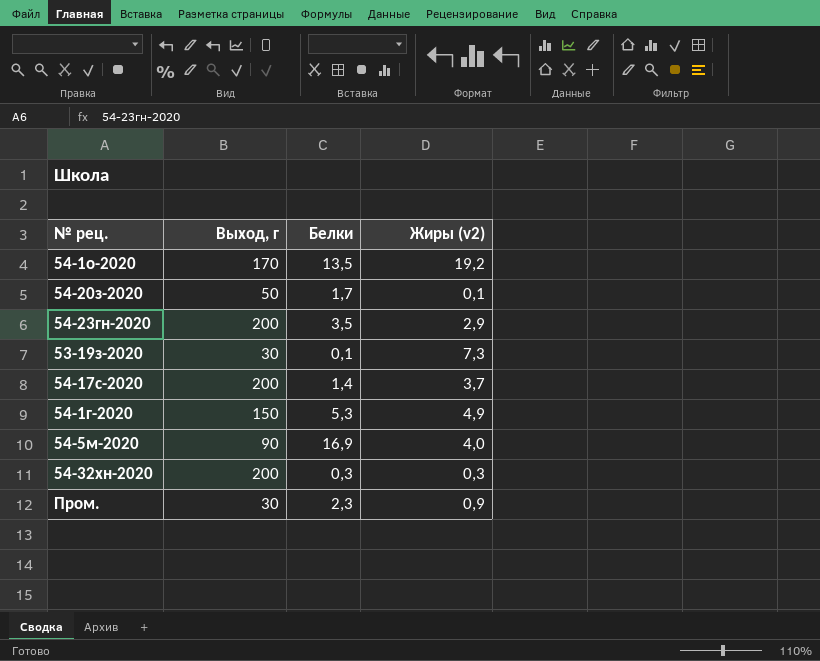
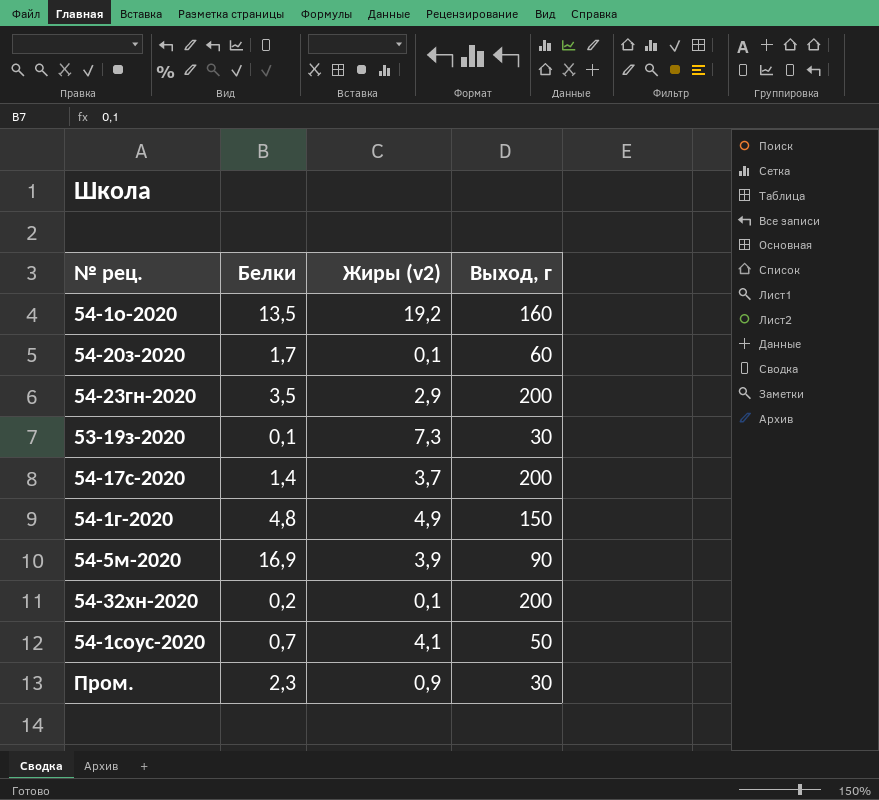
column Выход, г | position: 2 -> 4
54-1о-2020 | Выход, г: 170 -> 160
54-20з-2020 | Выход, г: 50 -> 60
54-1г-2020 | Белки: 5,3 -> 4,8
54-5м-2020 | Жиры (v2): 4,0 -> 3,9
54-32хн-2020 | Белки: 0,3 -> 0,2
54-32хн-2020 | Жиры (v2): 0,3 -> 0,1
row 54-1соус-2020: none -> 0,7 | 4,1 | 50

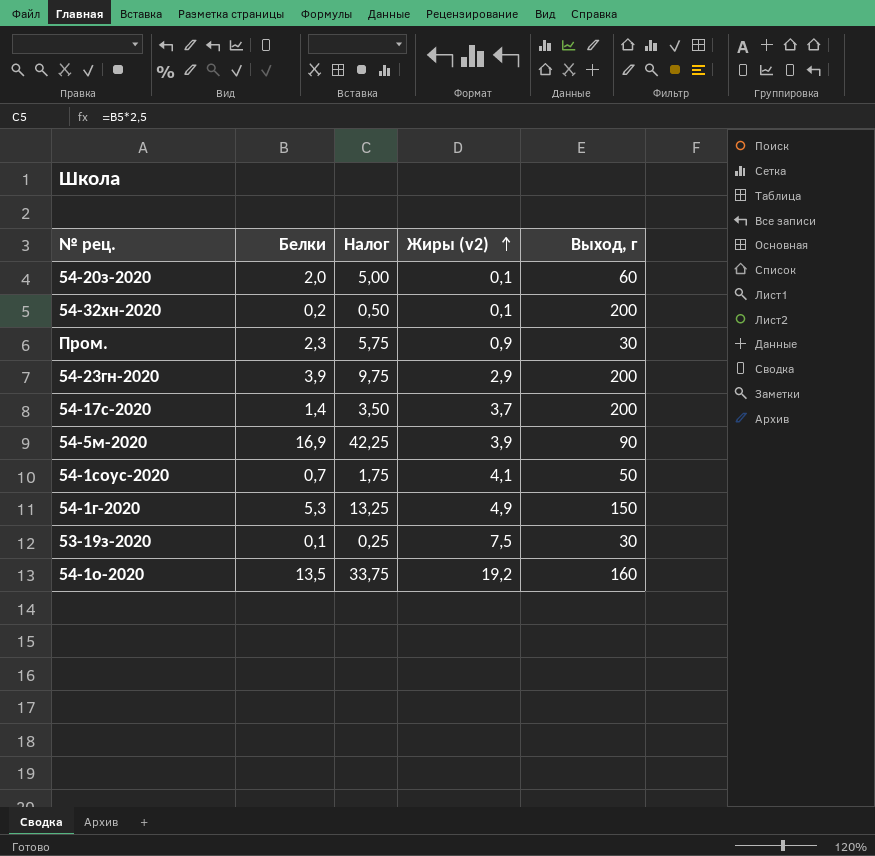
row order: none -> Жиры (v2) ascending
column Налог | formula: none -> [Белки] * 2,5
54-20з-2020 | Белки: 1,7 -> 2,0
54-23гн-2020 | Белки: 3,5 -> 3,9
54-1г-2020 | Белки: 4,8 -> 5,3
53-19з-2020 | Жиры (v2): 7,3 -> 7,5

